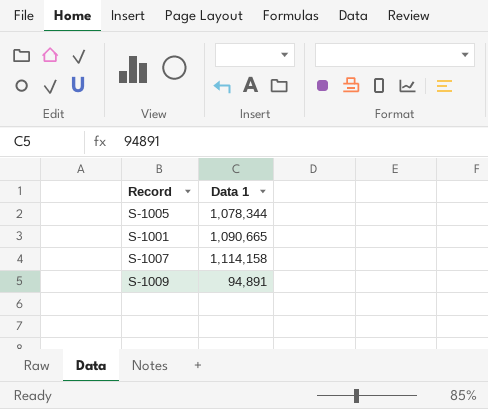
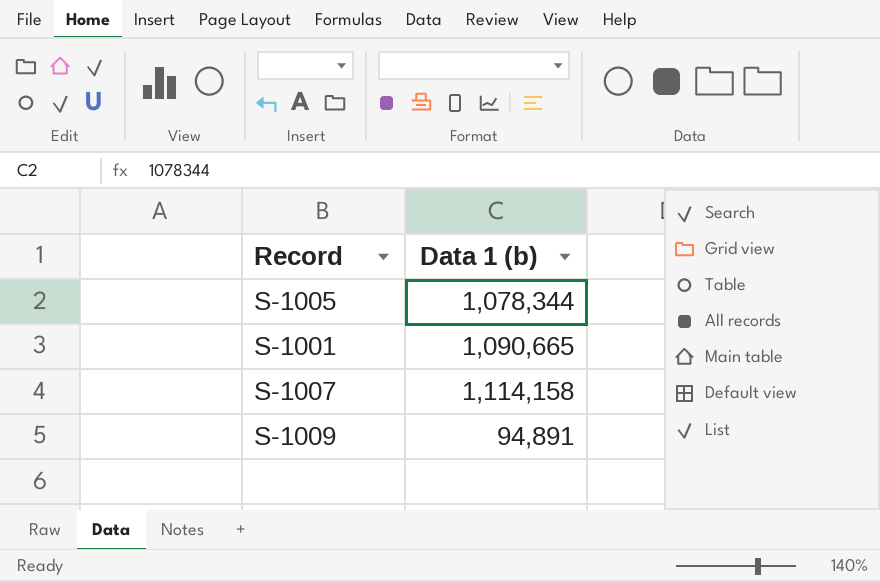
column name: Data 1 -> Data 1 (b)

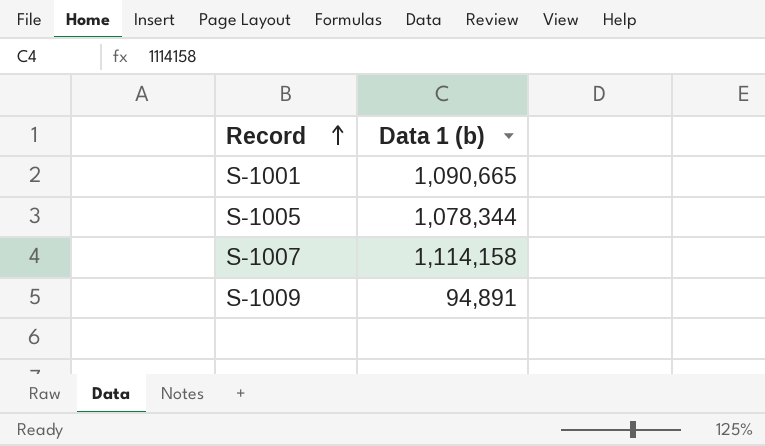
row order: none -> Record ascending

